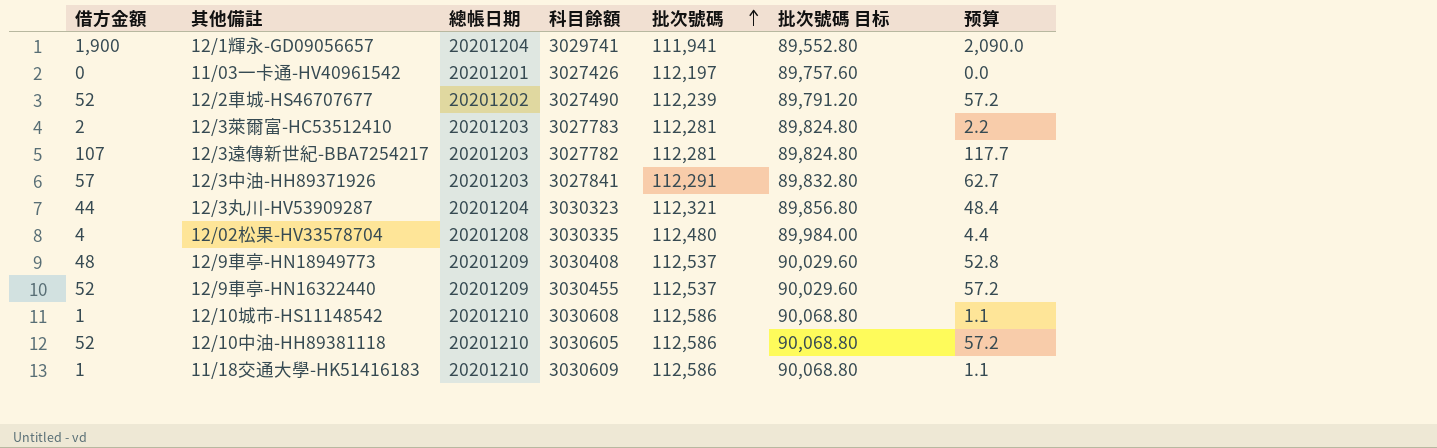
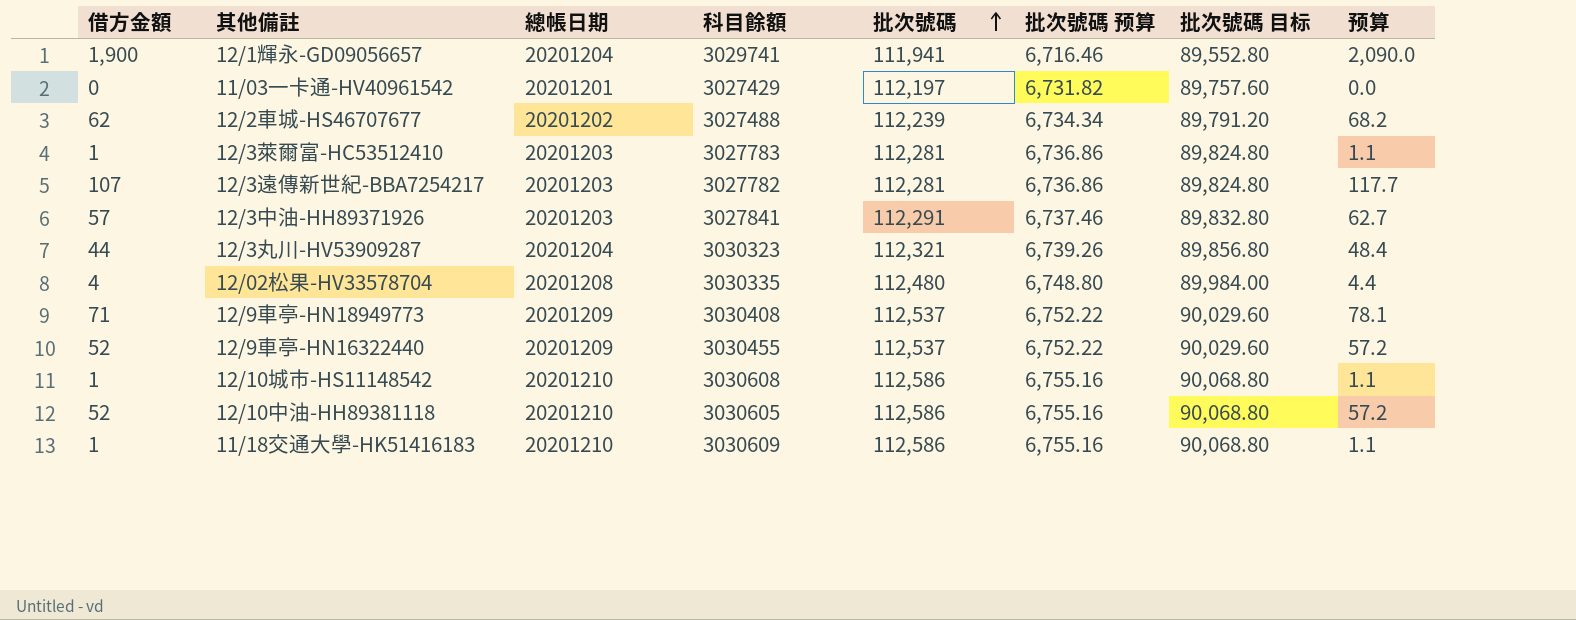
column 批次號碼 预算 | formula: none -> [批次號碼] * 0.06
11/03一卡通-HV40961542 | 科目餘額: 3027426 -> 3027429
12/2車城-HS46707677 | 借方金額: 52 -> 62
12/2車城-HS46707677 | 科目餘額: 3027490 -> 3027488
12/2車城-HS46707677 | 预算: 57.2 -> 68.2
12/3萊爾富-HC53512410 | 借方金額: 2 -> 1
12/3萊爾富-HC53512410 | 预算: 2.2 -> 1.1
12/9車亭-HN18949773 | 借方金額: 48 -> 71
12/9車亭-HN18949773 | 预算: 52.8 -> 78.1

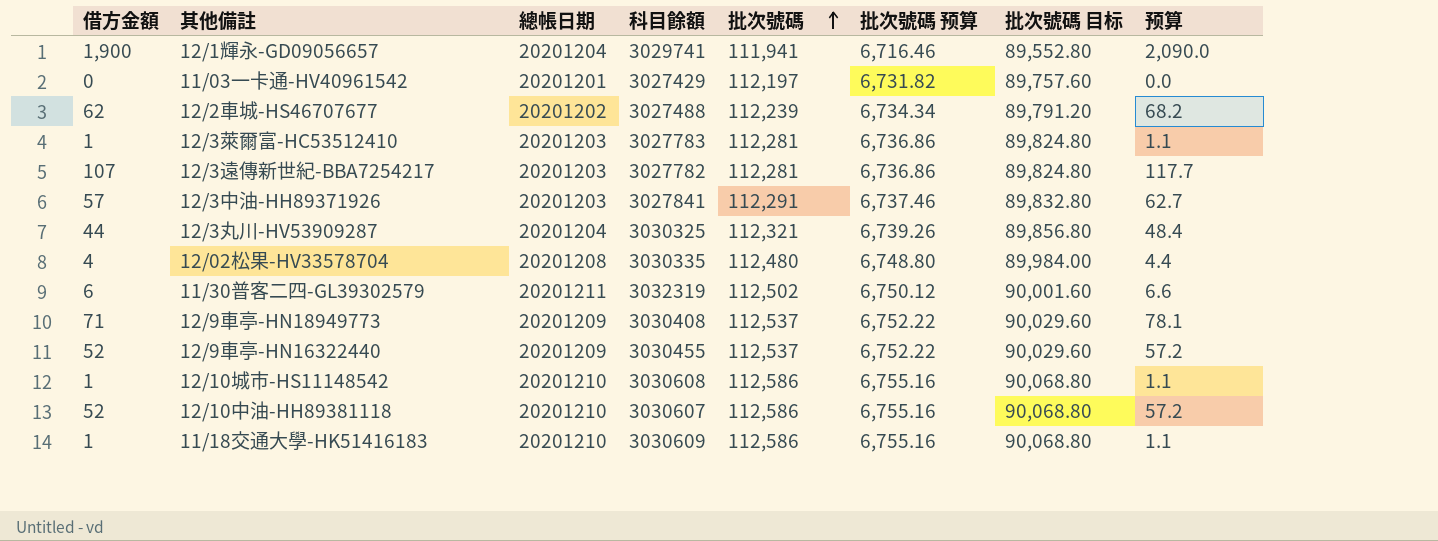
12/3丸川-HV53909287 | 科目餘額: 3030323 -> 3030325
row 11/30普客二四-GL39302579: none -> 6 | 20201211 | 3032319 | 112,502 | 6,750.12 | 90,001.60 | 6.6
12/10中油-HH89381118 | 科目餘額: 3030605 -> 3030607

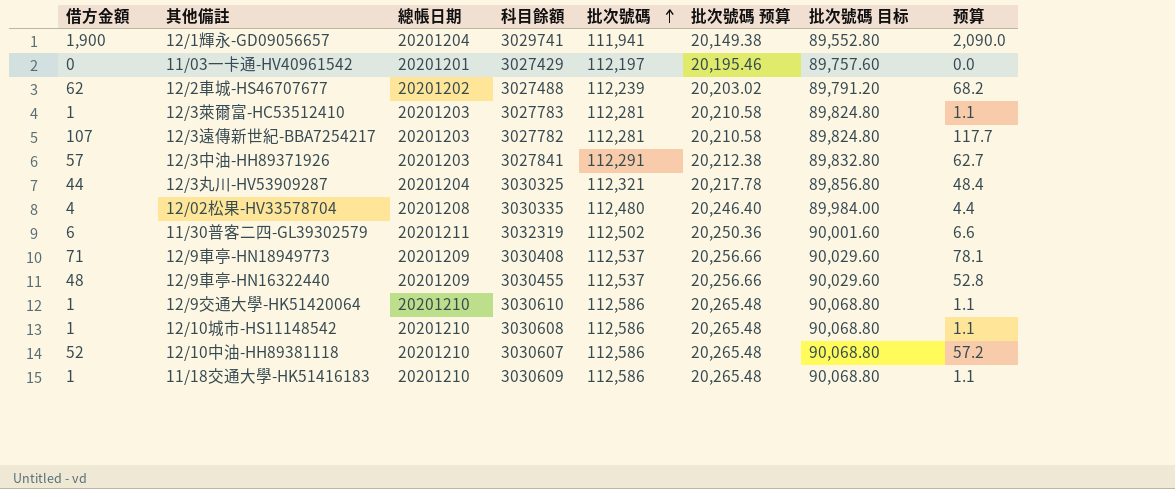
column 批次號碼 预算 | formula: [批次號碼] * 0.06 -> [批次號碼] * 0.18
12/9車亭-HN16322440 | 借方金額: 52 -> 48
12/9車亭-HN16322440 | 预算: 57.2 -> 52.8
row 12/9交通大學-HK51420064: none -> 1 | 20201210 | 3030610 | 112,586 | 20,265.48 | 90,068.80 | 1.1

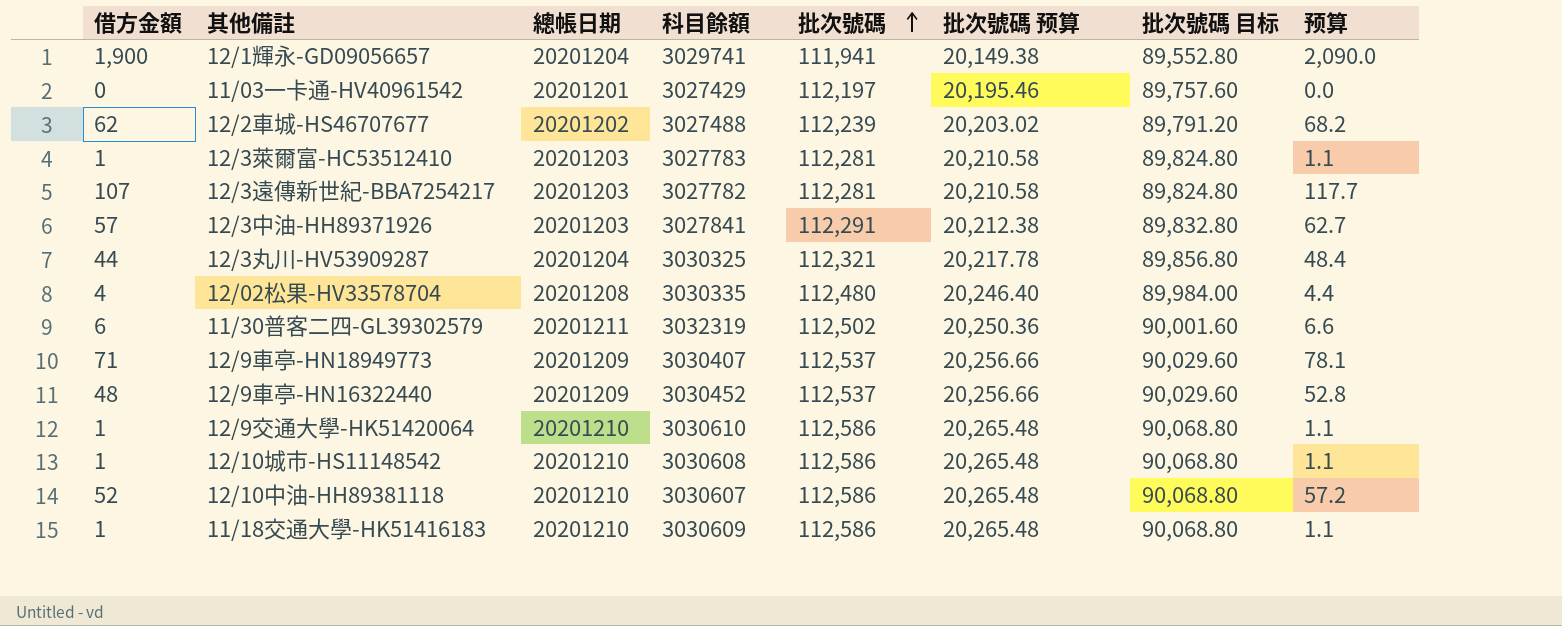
12/9車亭-HN18949773 | 科目餘額: 3030408 -> 3030407
12/9車亭-HN16322440 | 科目餘額: 3030455 -> 3030452

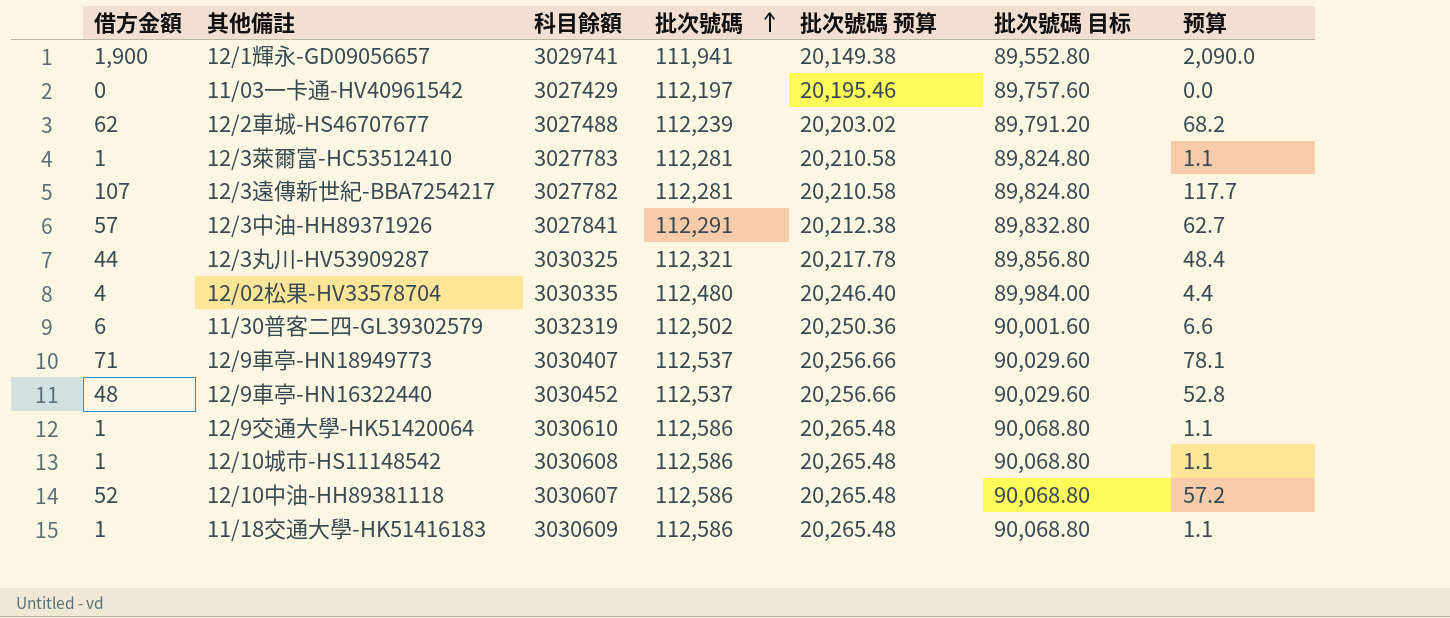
column 總帳日期 | position: 3 -> none

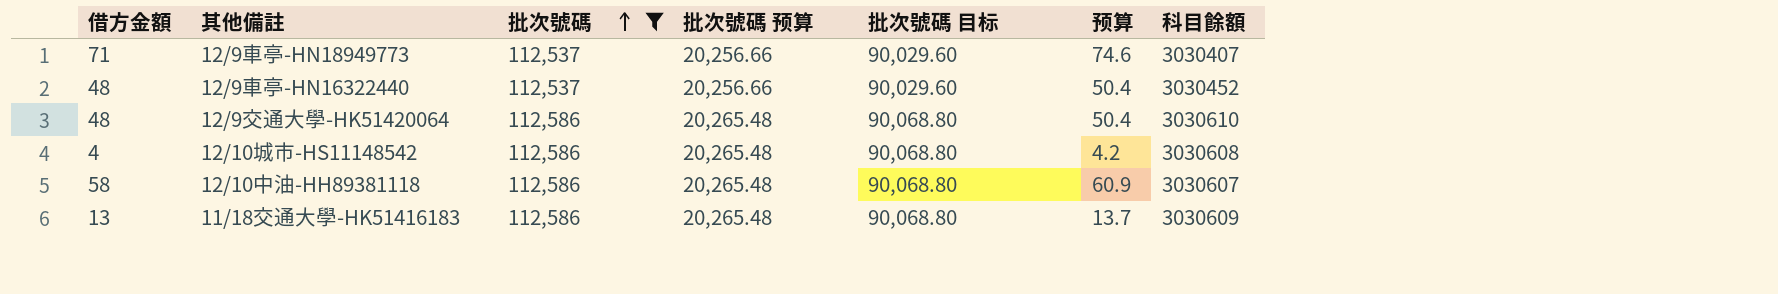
filter: none -> 批次號碼 >= 112,537
column 预算 | formula: [借方金額] * 1.1 -> [借方金額] * 1.05
column 科目餘額 | position: 3 -> 7
12/9交通大學-HK51420064 | 借方金額: 1 -> 48
12/10城市-HS11148542 | 借方金額: 1 -> 4
12/10中油-HH89381118 | 借方金額: 52 -> 58
11/18交通大學-HK51416183 | 借方金額: 1 -> 13

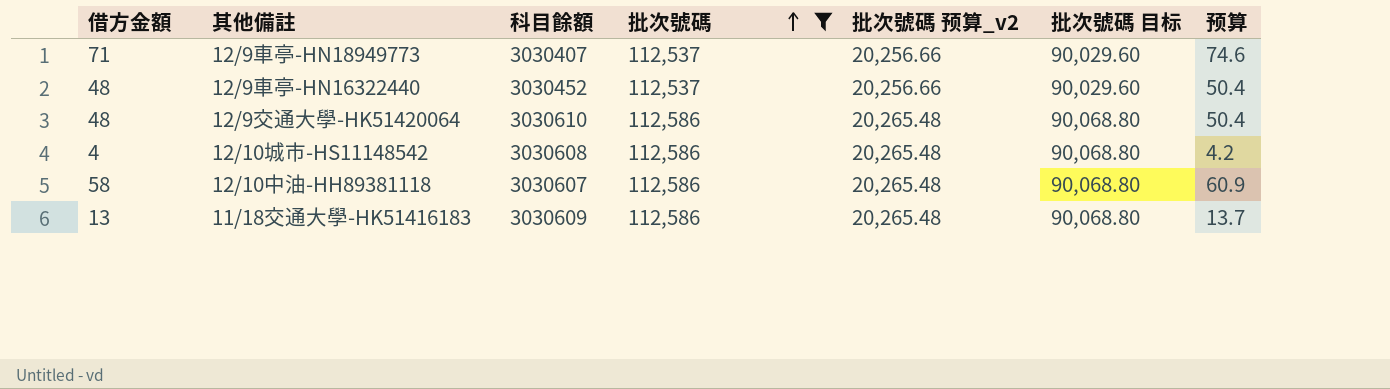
column 科目餘額 | position: 7 -> 3
column name: 批次號碼 预算 -> 批次號碼 预算_v2

